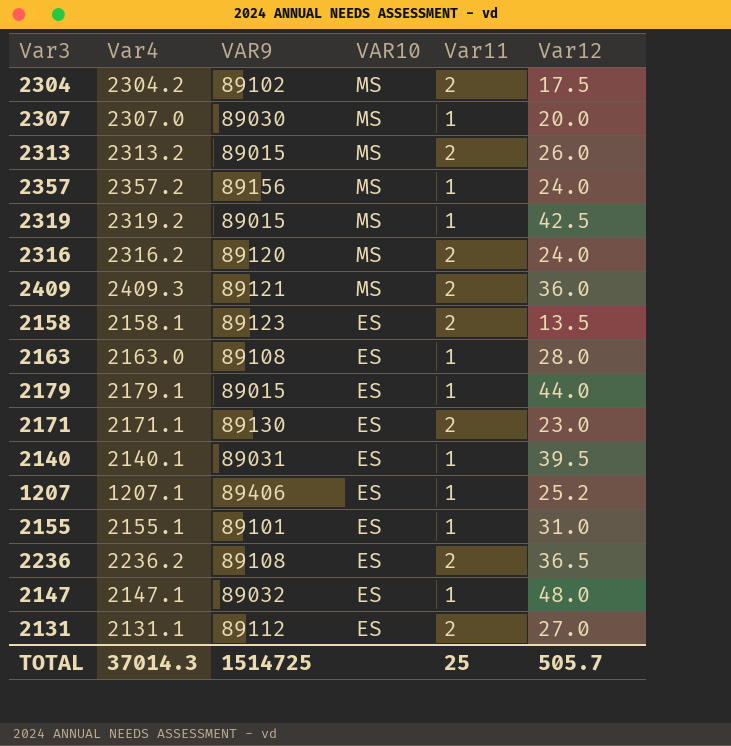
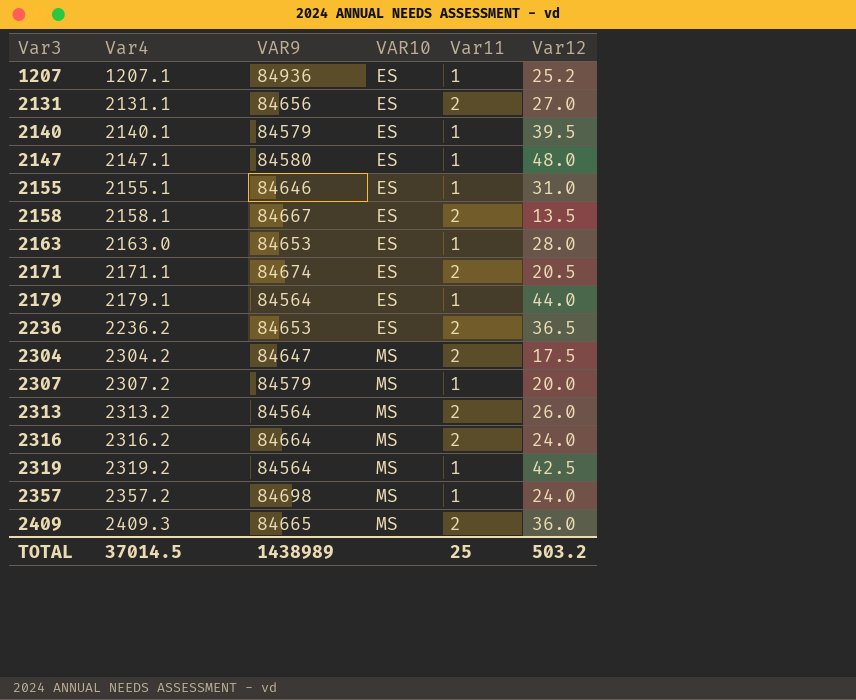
row order: VAR10 descending -> Var3 ascending
1207 | VAR9: 89406 -> 84936
2131 | VAR9: 89112 -> 84656
2140 | VAR9: 89031 -> 84579
2147 | VAR9: 89032 -> 84580
2155 | VAR9: 89101 -> 84646
2158 | VAR9: 89123 -> 84667
2163 | VAR9: 89108 -> 84653
2171 | VAR9: 89130 -> 84674
2171 | Var12: 23.0 -> 20.5
2179 | VAR9: 89015 -> 84564
2236 | VAR9: 89108 -> 84653
2304 | VAR9: 89102 -> 84647
2307 | Var4: 2307.0 -> 2307.2
2307 | VAR9: 89030 -> 84579
2313 | VAR9: 89015 -> 84564
2316 | VAR9: 89120 -> 84664
2319 | VAR9: 89015 -> 84564
2357 | VAR9: 89156 -> 84698
2409 | VAR9: 89121 -> 84665
TOTAL | Var4: 37014.3 -> 37014.5
TOTAL | VAR9: 1514725 -> 1438989
TOTAL | Var12: 505.7 -> 503.2

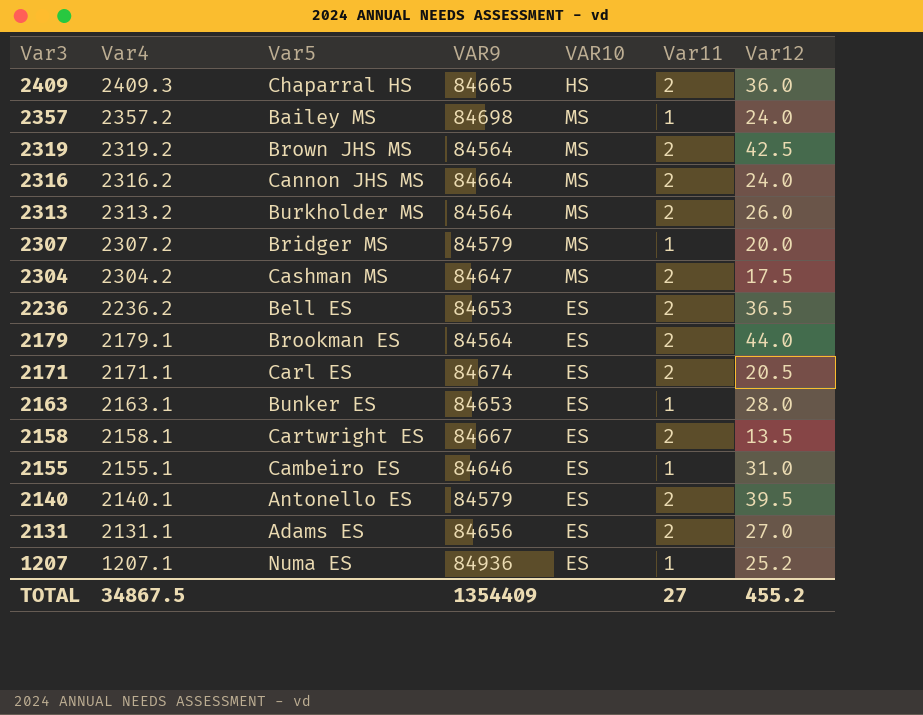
row order: Var3 ascending -> Var3 descending
column Var5 | position: none -> 3
row 2147: 2147.1 | 84580 | ES | 1 | 48.0 -> none
2409 | VAR10: MS -> HS
2319 | Var11: 1 -> 2
2179 | Var11: 1 -> 2
2163 | Var4: 2163.0 -> 2163.1
2140 | Var11: 1 -> 2
TOTAL | Var4: 37014.5 -> 34867.5
TOTAL | VAR9: 1438989 -> 1354409
TOTAL | Var11: 25 -> 27
TOTAL | Var12: 503.2 -> 455.2

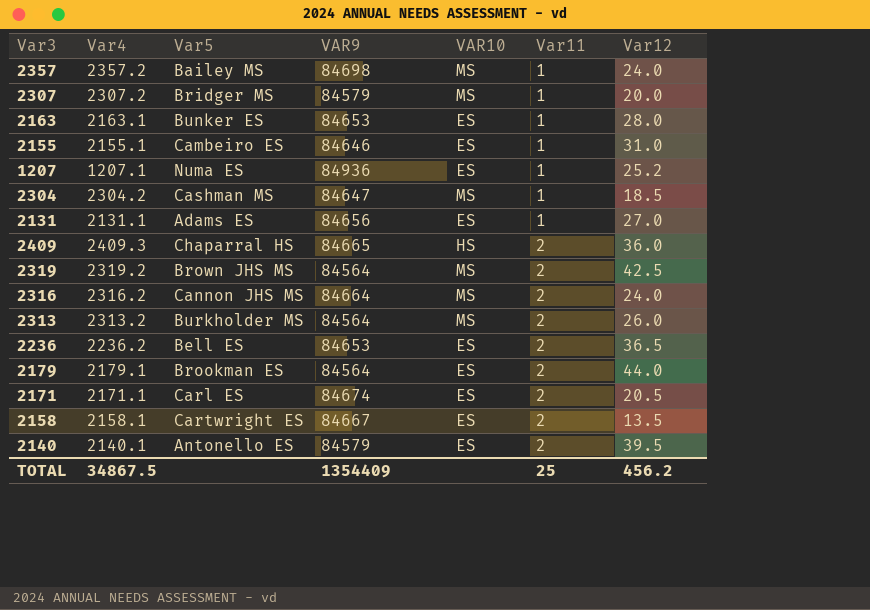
row order: Var3 descending -> Var11 ascending
2304 | Var11: 2 -> 1
2304 | Var12: 17.5 -> 18.5
2131 | Var11: 2 -> 1
TOTAL | Var11: 27 -> 25
TOTAL | Var12: 455.2 -> 456.2

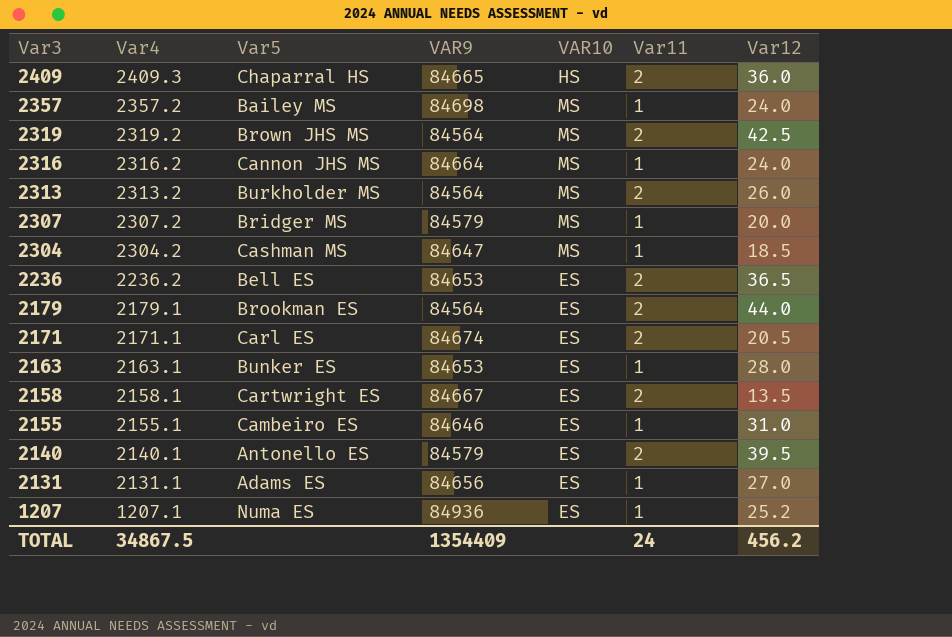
row order: Var11 ascending -> Var3 descending
2316 | Var11: 2 -> 1
TOTAL | Var11: 25 -> 24

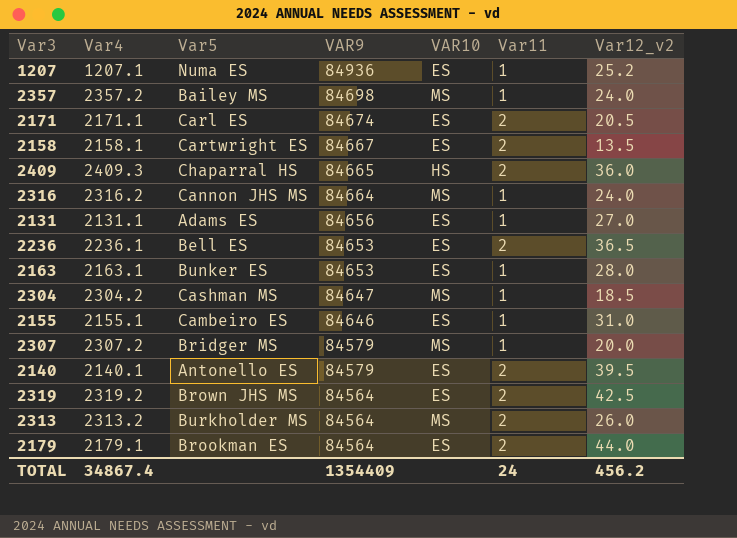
row order: Var3 descending -> VAR9 descending
column name: Var12 -> Var12_v2
2236 | Var4: 2236.2 -> 2236.1
2319 | VAR10: MS -> ES
TOTAL | Var4: 34867.5 -> 34867.4

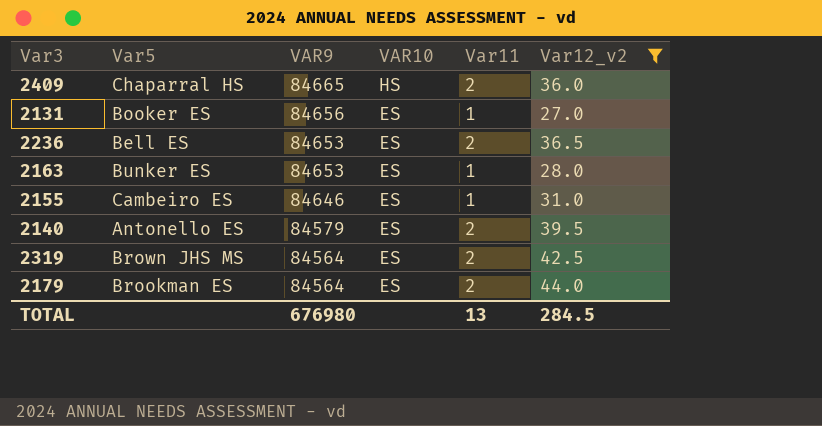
filter: none -> Var12_v2 >= 27.0
column Var4 | position: 2 -> none
2131 | Var5: Adams ES -> Booker ES
TOTAL | VAR9: 1354409 -> 676980
TOTAL | Var11: 24 -> 13
TOTAL | Var12_v2: 456.2 -> 284.5

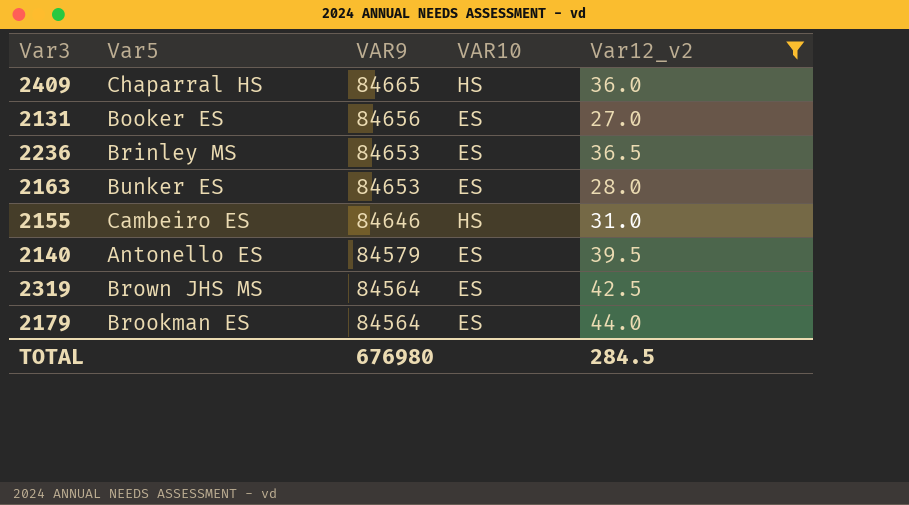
column Var11 | position: 5 -> none
2236 | Var5: Bell ES -> Brinley MS
2155 | VAR10: ES -> HS

